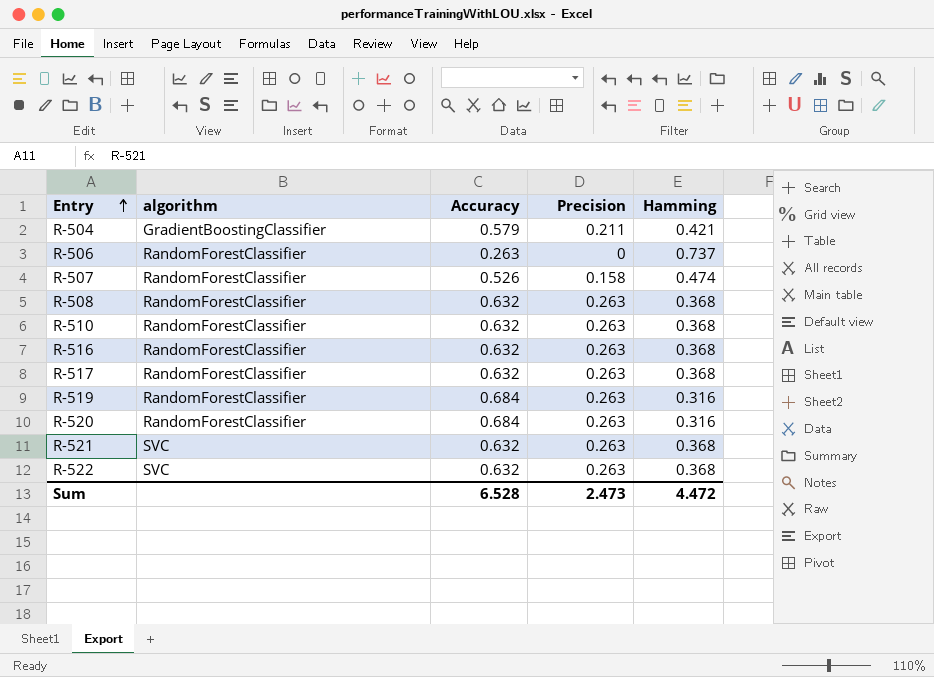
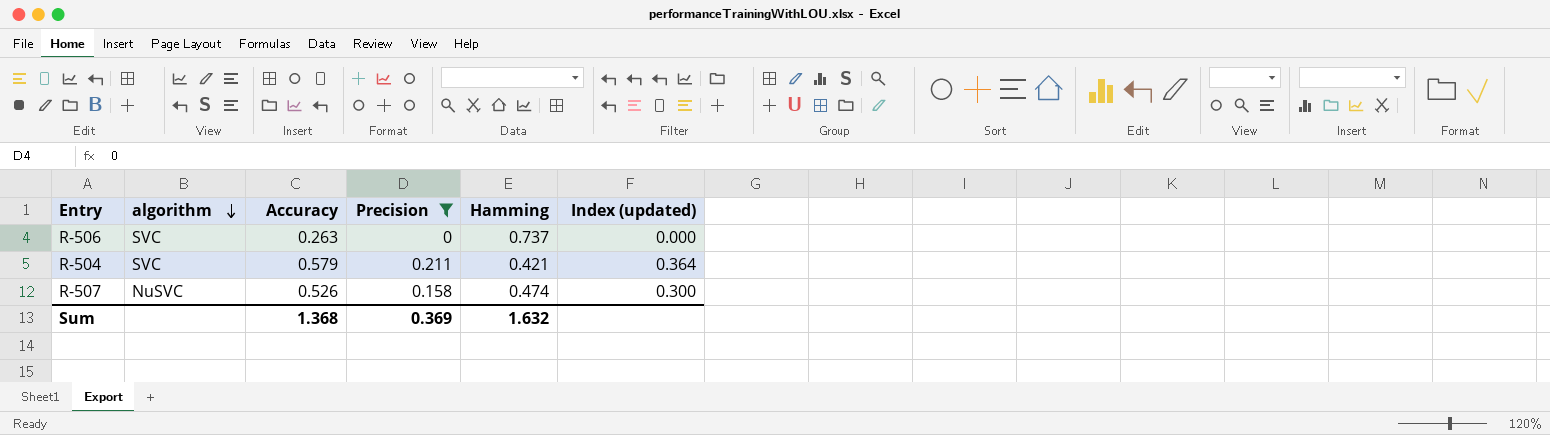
filter: none -> Precision != 0.263
row order: Entry ascending -> algorithm descending
column Index (updated) | formula: none -> [Precision] / [Accuracy]
R-506 | algorithm: RandomForestClassifier -> SVC
R-504 | algorithm: GradientBoostingClassifier -> SVC
R-507 | algorithm: RandomForestClassifier -> NuSVC
Sum | Accuracy: 6.528 -> 1.368
Sum | Precision: 2.473 -> 0.369
Sum | Hamming: 4.472 -> 1.632

